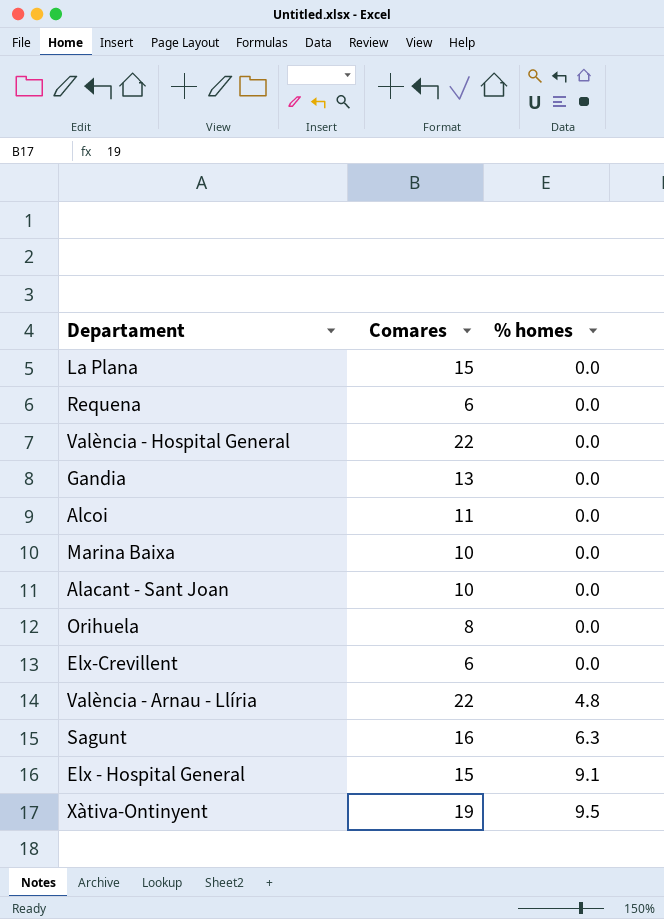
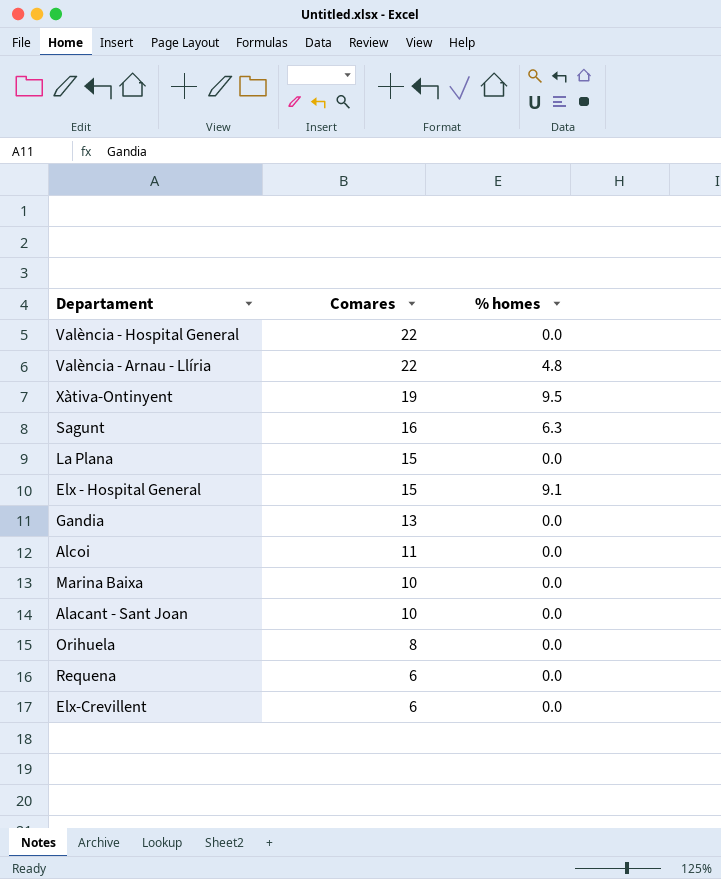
row order: % homes ascending -> Comares descending

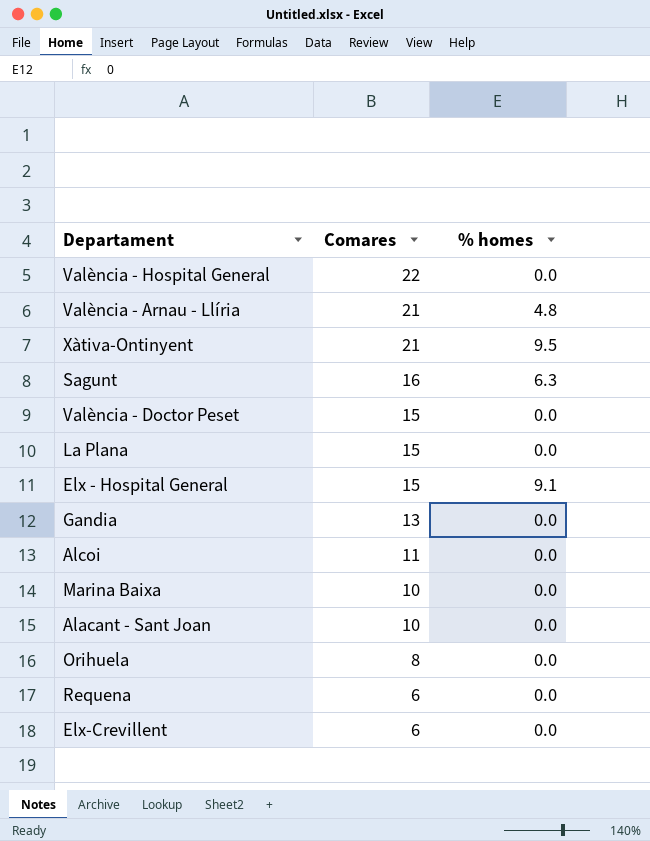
València - Arnau - Llíria | Comares: 22 -> 21
Xàtiva-Ontinyent | Comares: 19 -> 21
row València - Doctor Peset: none -> 15 | 0.0

